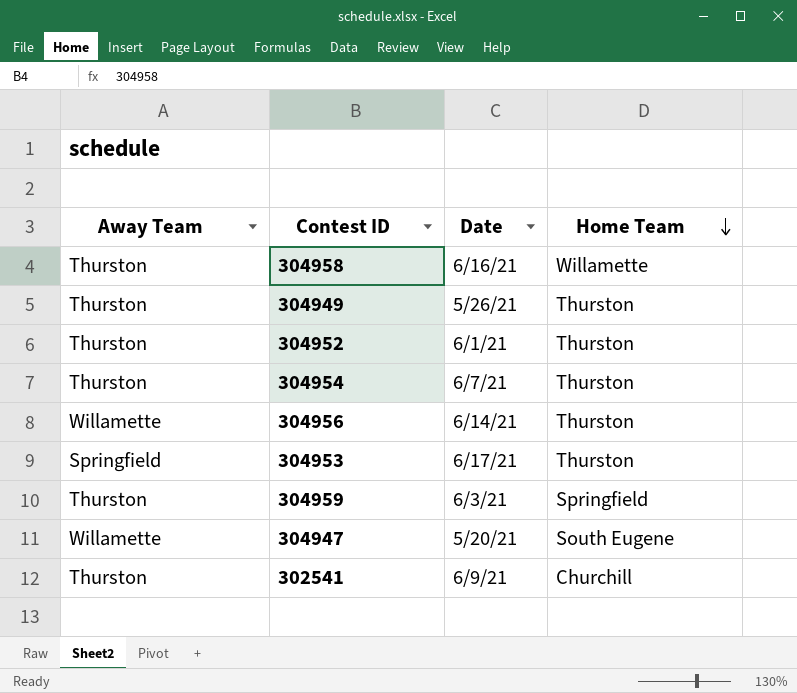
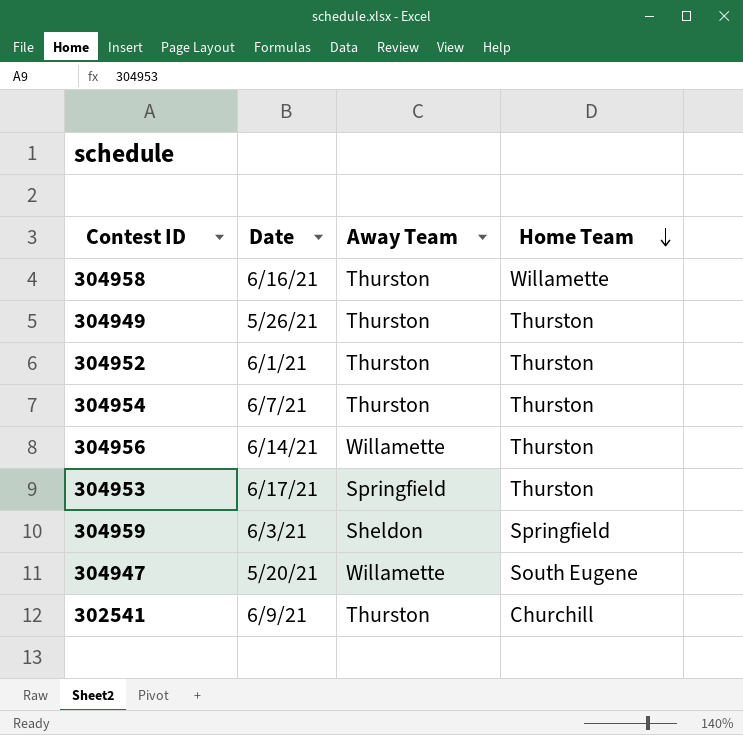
column Away Team | position: 1 -> 3
304959 | Away Team: Thurston -> Sheldon

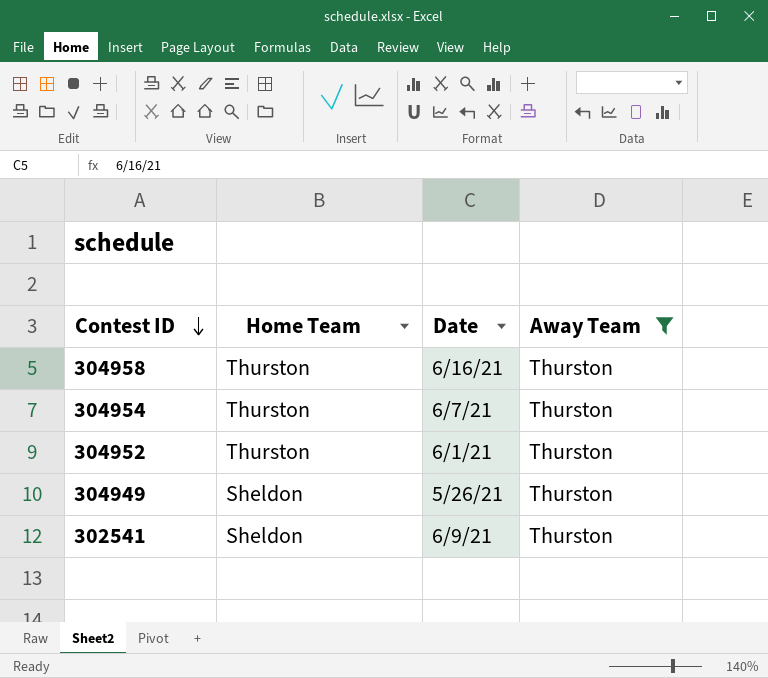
filter: none -> Away Team = Thurston
row order: Home Team descending -> Contest ID descending
column Home Team | position: 4 -> 2
304958 | Home Team: Willamette -> Thurston
304949 | Home Team: Thurston -> Sheldon
302541 | Home Team: Churchill -> Sheldon

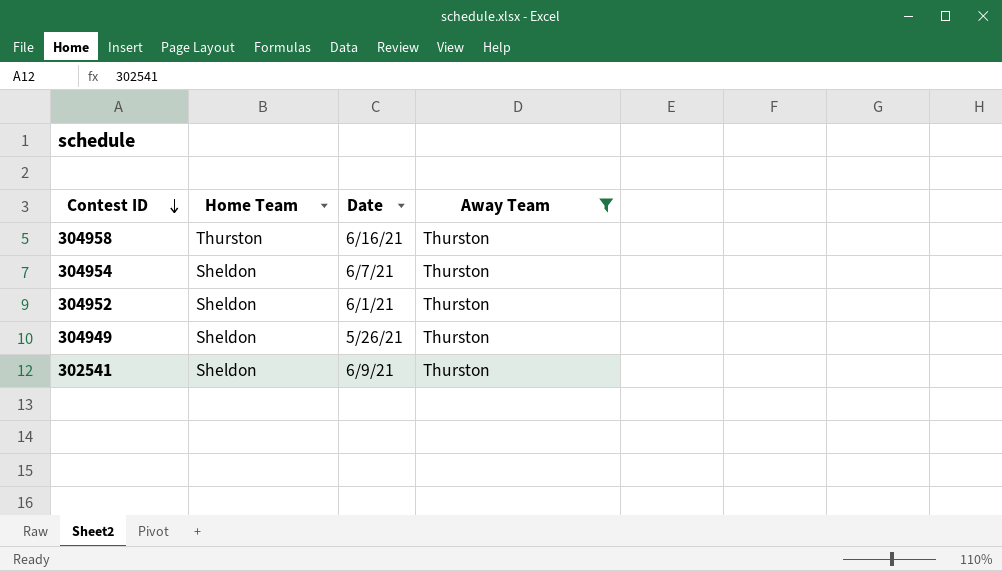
304954 | Home Team: Thurston -> Sheldon
304952 | Home Team: Thurston -> Sheldon

